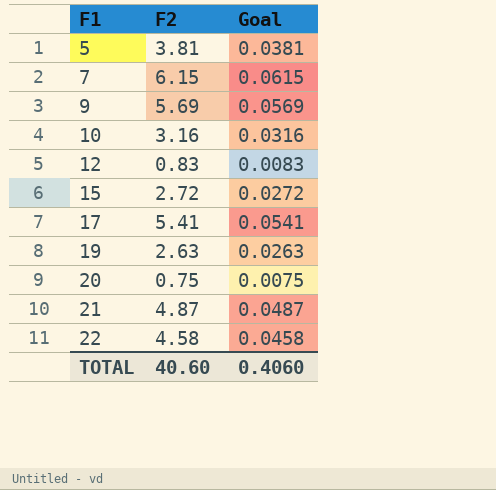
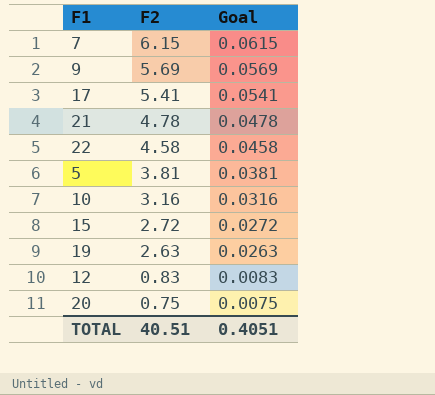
row order: F1 ascending -> F2 descending
21 | F2: 4.87 -> 4.78
21 | Goal: 0.0487 -> 0.0478
TOTAL | F2: 40.60 -> 40.51
TOTAL | Goal: 0.4060 -> 0.4051

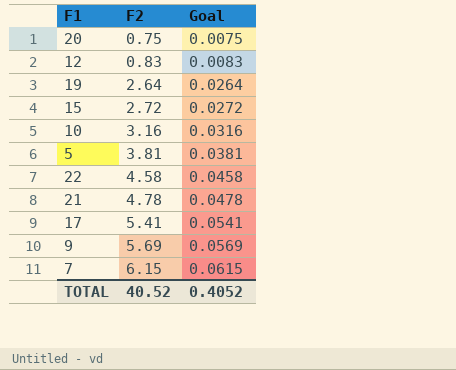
row order: F2 descending -> F2 ascending
19 | F2: 2.63 -> 2.64
19 | Goal: 0.0263 -> 0.0264
TOTAL | F2: 40.51 -> 40.52
TOTAL | Goal: 0.4051 -> 0.4052

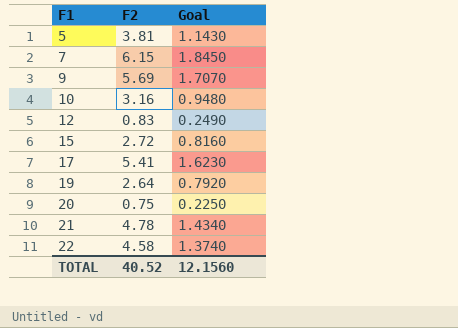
row order: F2 ascending -> F1 ascending
column Goal | formula: [F2] * 0.01 -> [F2] * 0.3
TOTAL | Goal: 0.4052 -> 12.1560

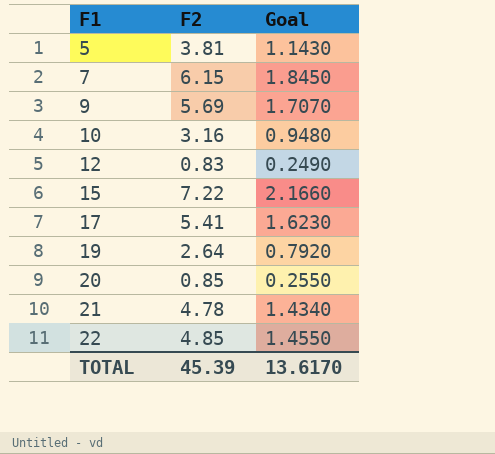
15 | F2: 2.72 -> 7.22
15 | Goal: 0.8160 -> 2.1660
20 | F2: 0.75 -> 0.85
20 | Goal: 0.2250 -> 0.2550
22 | F2: 4.58 -> 4.85
22 | Goal: 1.3740 -> 1.4550
TOTAL | F2: 40.52 -> 45.39
TOTAL | Goal: 12.1560 -> 13.6170

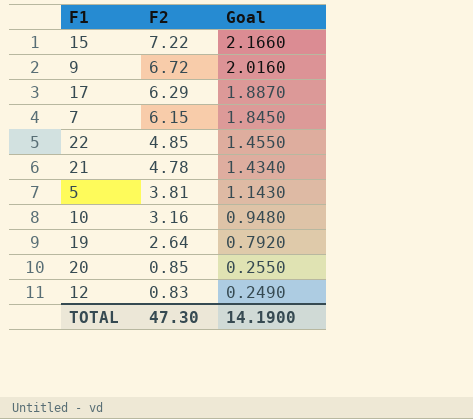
row order: F1 ascending -> F2 descending
9 | F2: 5.69 -> 6.72
9 | Goal: 1.7070 -> 2.0160
17 | F2: 5.41 -> 6.29
17 | Goal: 1.6230 -> 1.8870
TOTAL | F2: 45.39 -> 47.30
TOTAL | Goal: 13.6170 -> 14.1900

